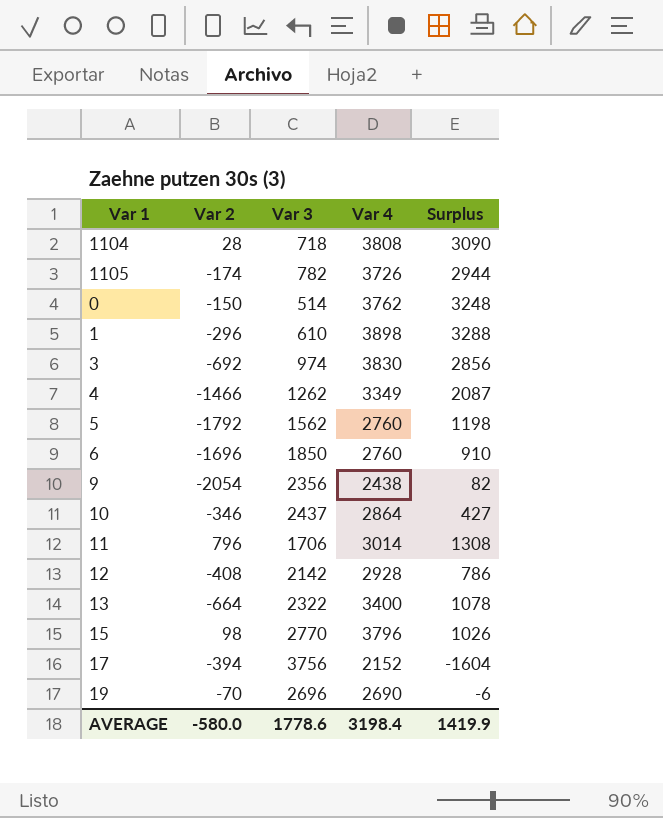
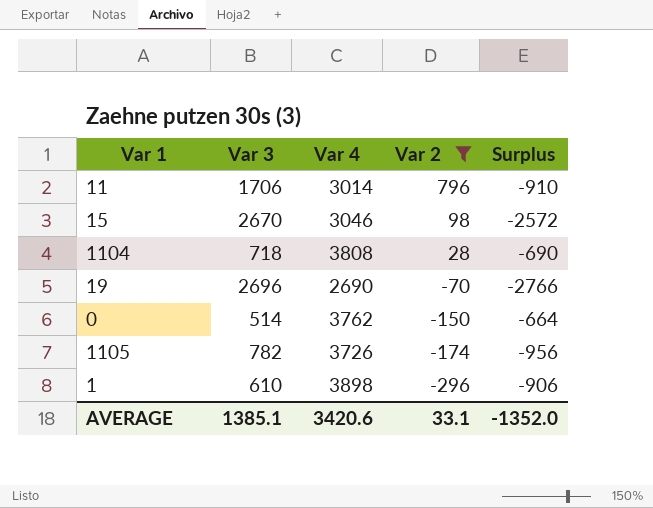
filter: none -> Var 2 >= -296
row order: none -> Var 2 descending
column Var 2 | position: 2 -> 4
column Surplus | formula: [Var 4] - [Var 3] -> [Var 2] - [Var 3]
15 | Var 3: 2770 -> 2670
15 | Var 4: 3796 -> 3046
AVERAGE | Var 3: 1778.6 -> 1385.1
AVERAGE | Var 4: 3198.4 -> 3420.6
AVERAGE | Var 2: -580.0 -> 33.1
AVERAGE | Surplus: 1419.9 -> -1352.0

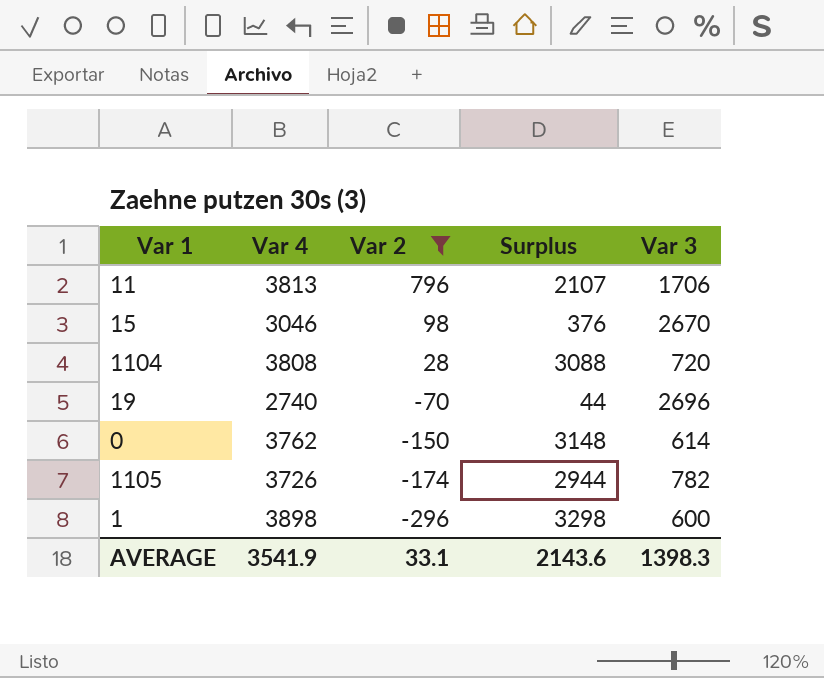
column Surplus | formula: [Var 2] - [Var 3] -> [Var 4] - [Var 3]
column Var 3 | position: 2 -> 5
11 | Var 4: 3014 -> 3813
1104 | Var 3: 718 -> 720
19 | Var 4: 2690 -> 2740
0 | Var 3: 514 -> 614
1 | Var 3: 610 -> 600
AVERAGE | Var 4: 3420.6 -> 3541.9
AVERAGE | Surplus: -1352.0 -> 2143.6
AVERAGE | Var 3: 1385.1 -> 1398.3

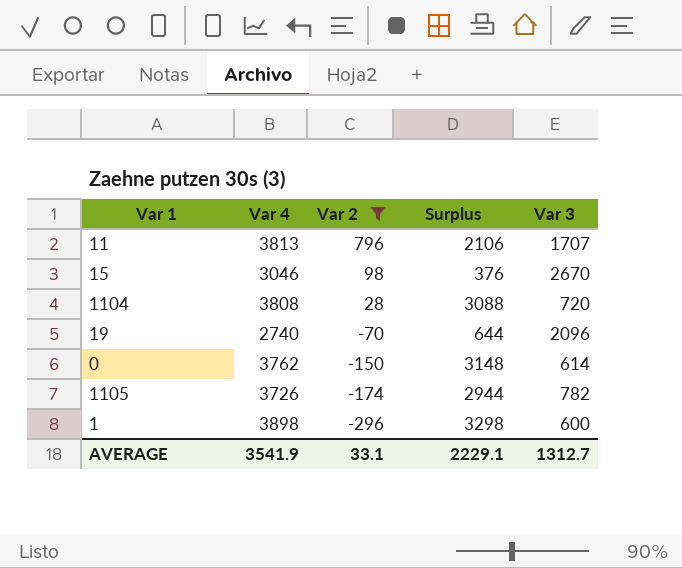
11 | Surplus: 2107 -> 2106
11 | Var 3: 1706 -> 1707
19 | Surplus: 44 -> 644
19 | Var 3: 2696 -> 2096
AVERAGE | Surplus: 2143.6 -> 2229.1
AVERAGE | Var 3: 1398.3 -> 1312.7

